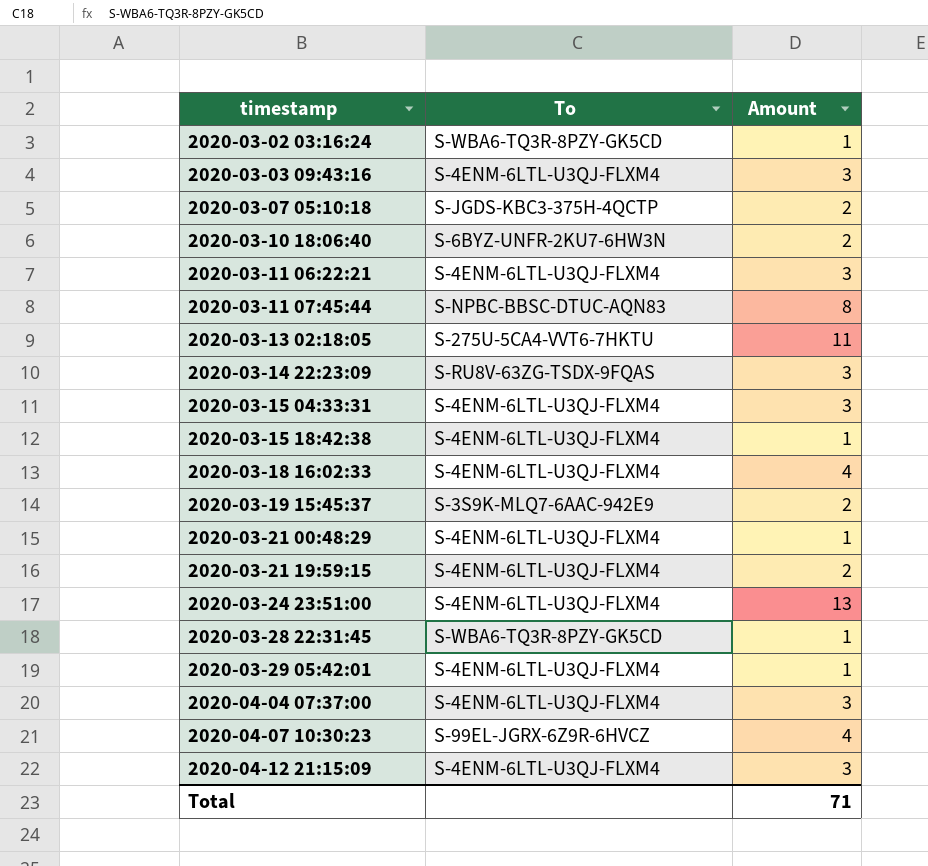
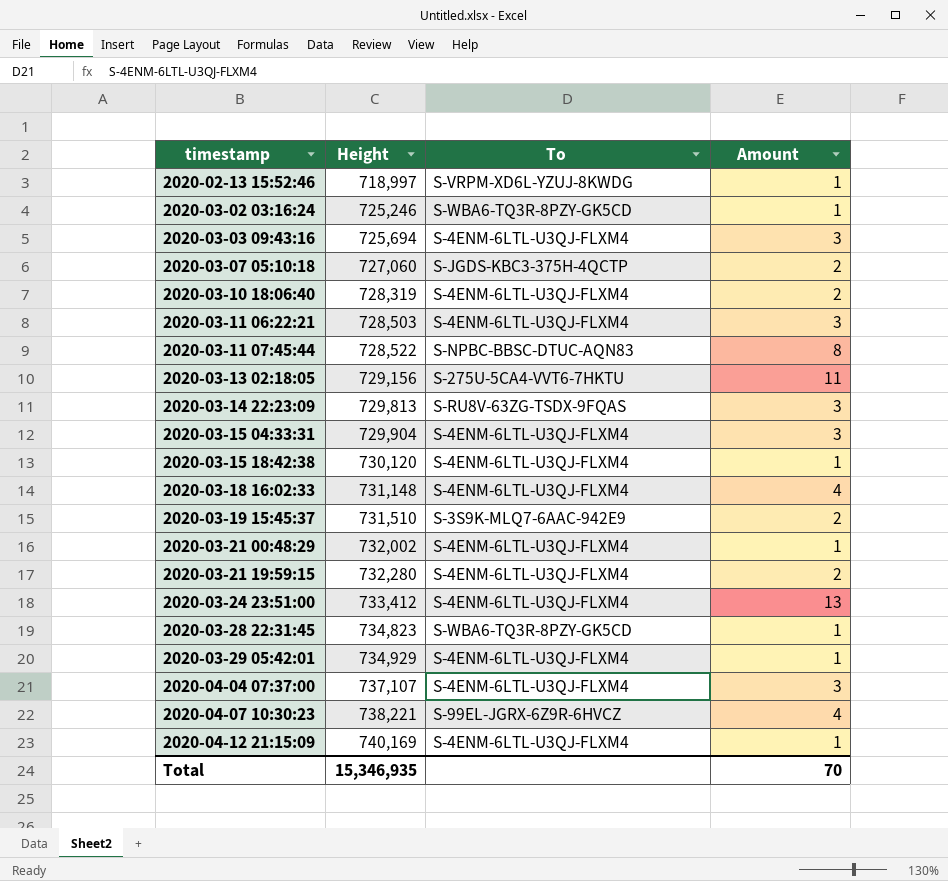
column Height | position: none -> 2
row 2020-02-13 15:52:46: none -> 718,997 | S-VRPM-XD6L-YZUJ-8KWDG | 1
2020-03-10 18:06:40 | To: S-6BYZ-UNFR-2KU7-6HW3N -> S-4ENM-6LTL-U3QJ-FLXM4
2020-04-12 21:15:09 | Amount: 3 -> 1
Total | Amount: 71 -> 70

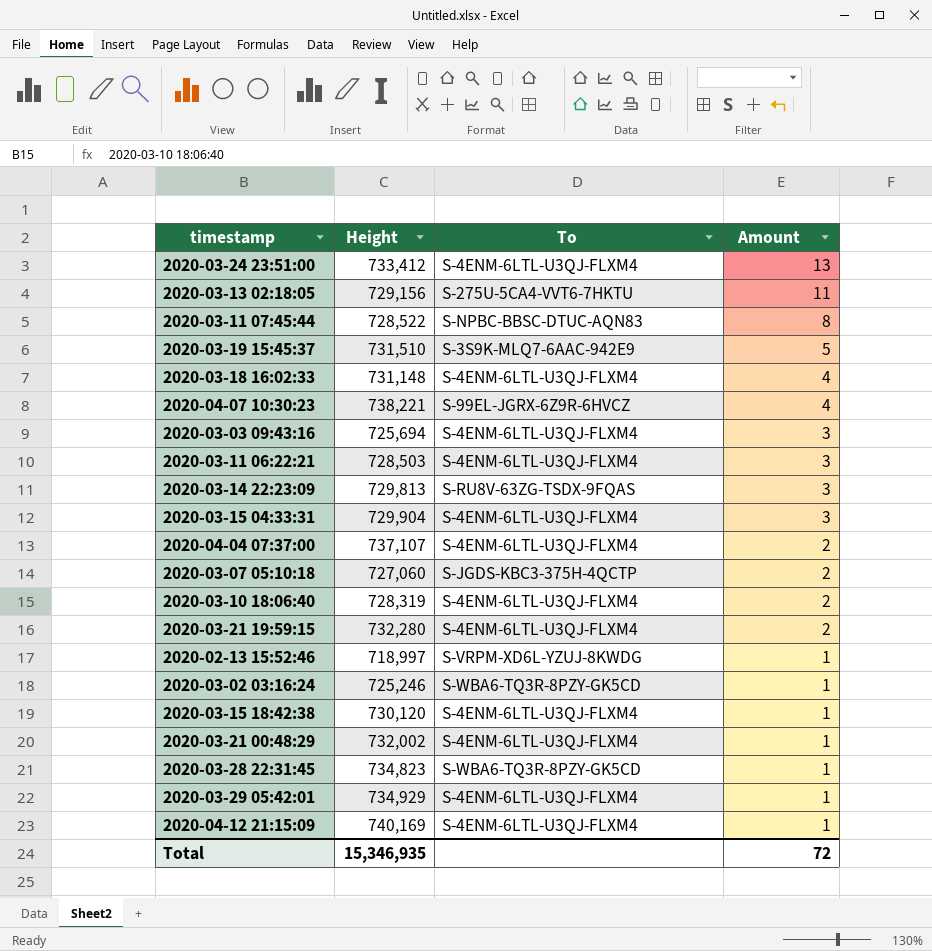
row order: timestamp ascending -> Amount descending
2020-03-19 15:45:37 | Amount: 2 -> 5
2020-04-04 07:37:00 | Amount: 3 -> 2
Total | Amount: 70 -> 72

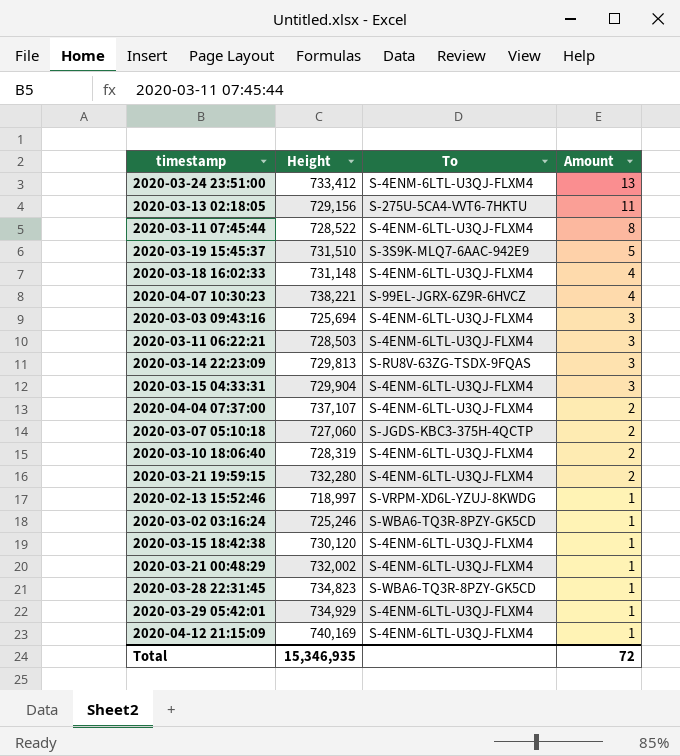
2020-03-11 07:45:44 | To: S-NPBC-BBSC-DTUC-AQN83 -> S-4ENM-6LTL-U3QJ-FLXM4

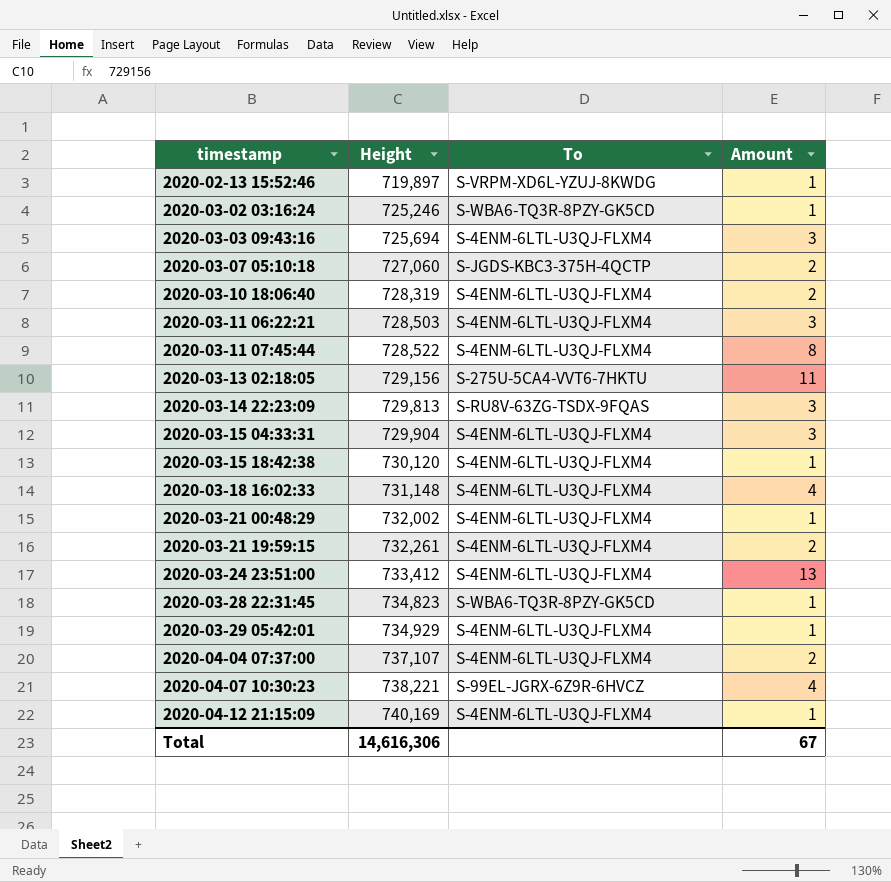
row order: Amount descending -> timestamp ascending
row 2020-03-19 15:45:37: 731,510 | S-3S9K-MLQ7-6AAC-942E9 | 5 -> none
2020-02-13 15:52:46 | Height: 718,997 -> 719,897
2020-03-21 19:59:15 | Height: 732,280 -> 732,261
Total | Height: 15,346,935 -> 14,616,306
Total | Amount: 72 -> 67

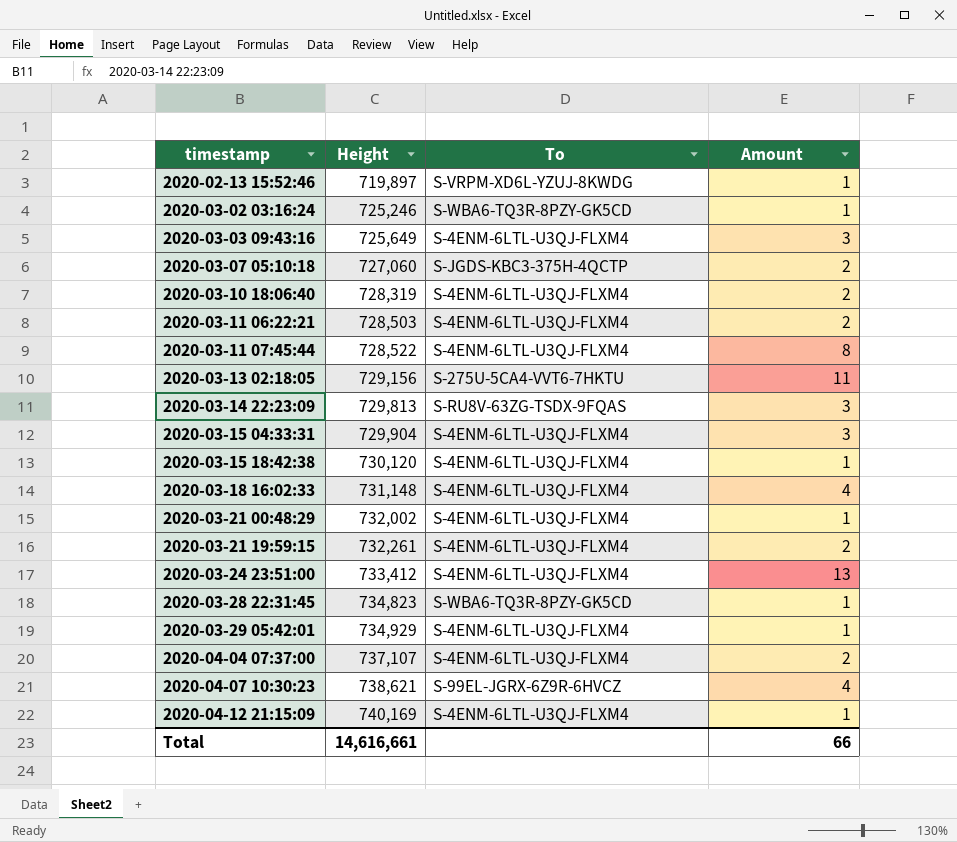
2020-03-03 09:43:16 | Height: 725,694 -> 725,649
2020-03-11 06:22:21 | Amount: 3 -> 2
2020-04-07 10:30:23 | Height: 738,221 -> 738,621
Total | Height: 14,616,306 -> 14,616,661
Total | Amount: 67 -> 66

